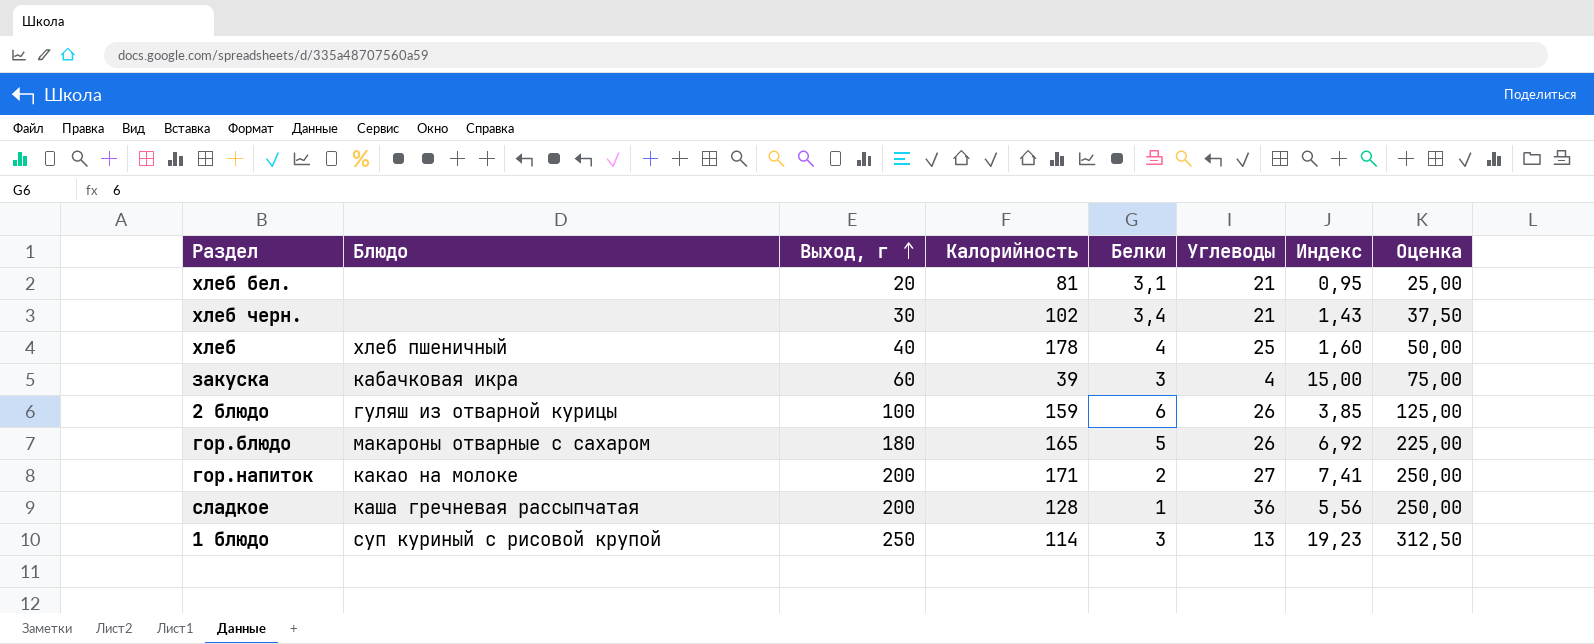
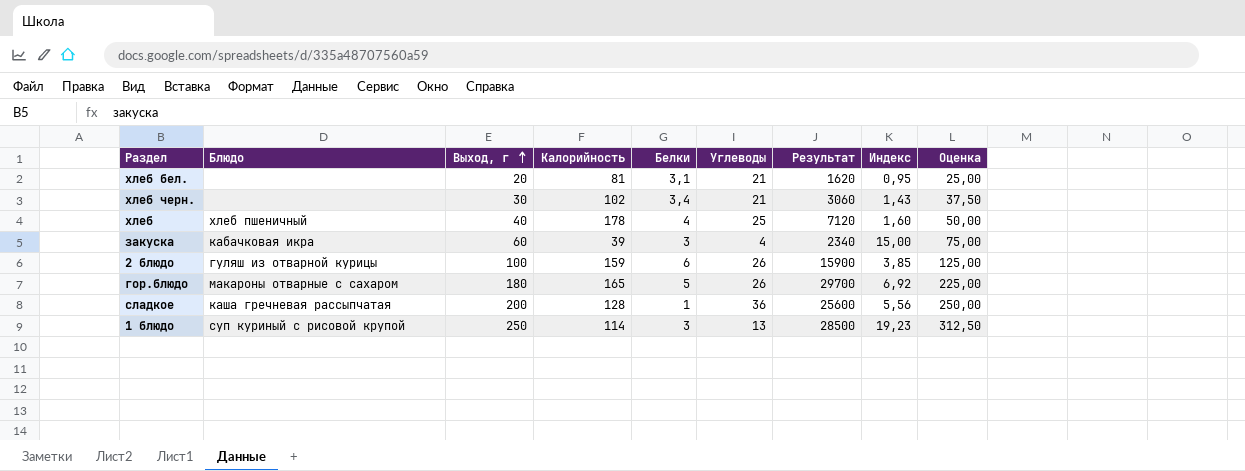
column Результат | formula: none -> [Выход, г] * [Калорийность]
row гор.напиток: какао на молоке | 200 | 171 | 2 | 27 | 7,41 | 250,00 -> none

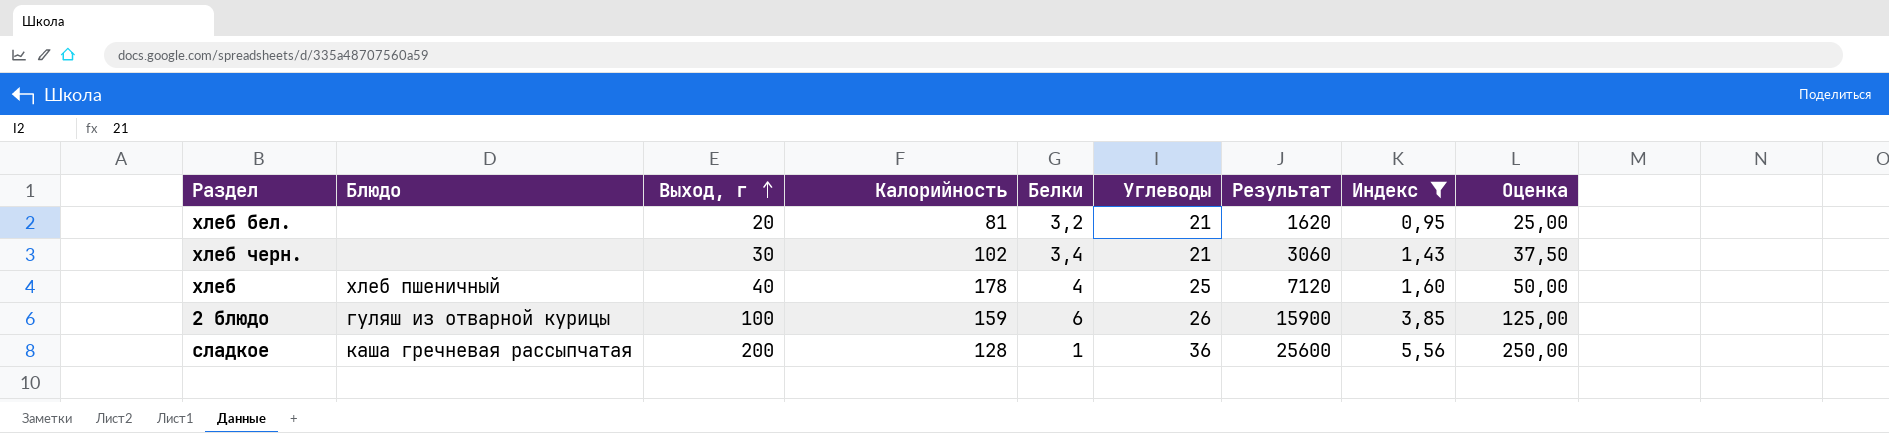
filter: none -> Индекс <= 5,56
хлеб бел. | Белки: 3,1 -> 3,2

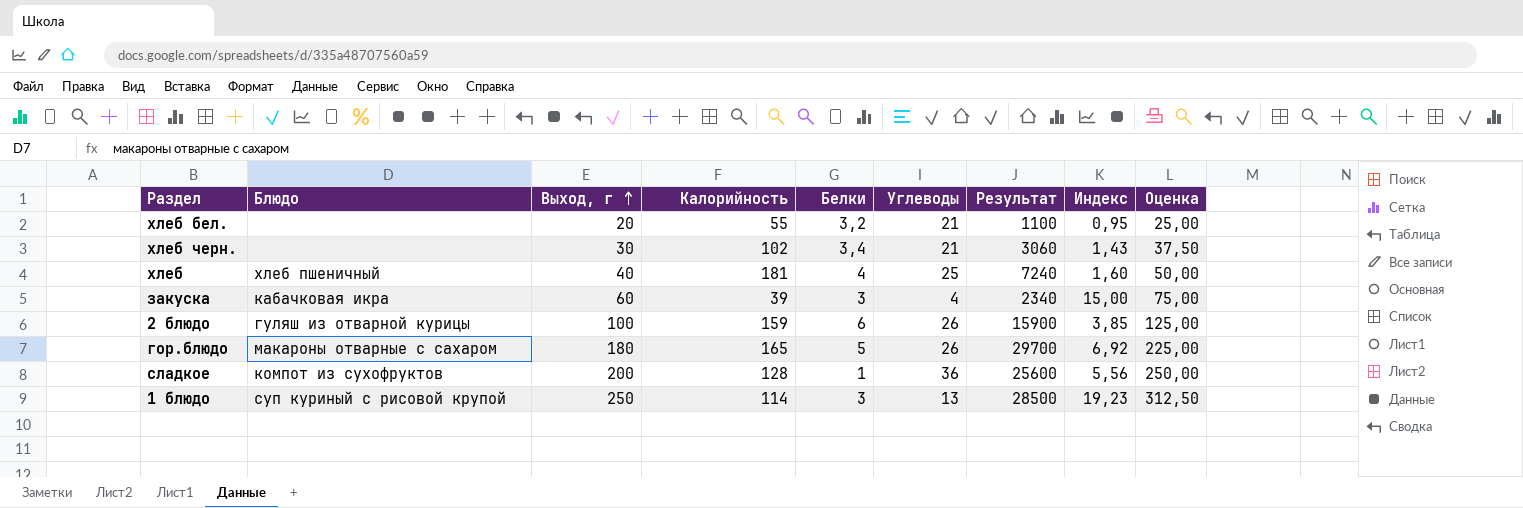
filter: Индекс <= 5,56 -> none
хлеб бел. | Калорийность: 81 -> 55
хлеб бел. | Результат: 1620 -> 1100
хлеб | Калорийность: 178 -> 181
хлеб | Результат: 7120 -> 7240
сладкое | Блюдо: каша гречневая рассыпчатая -> компот из сухофруктов

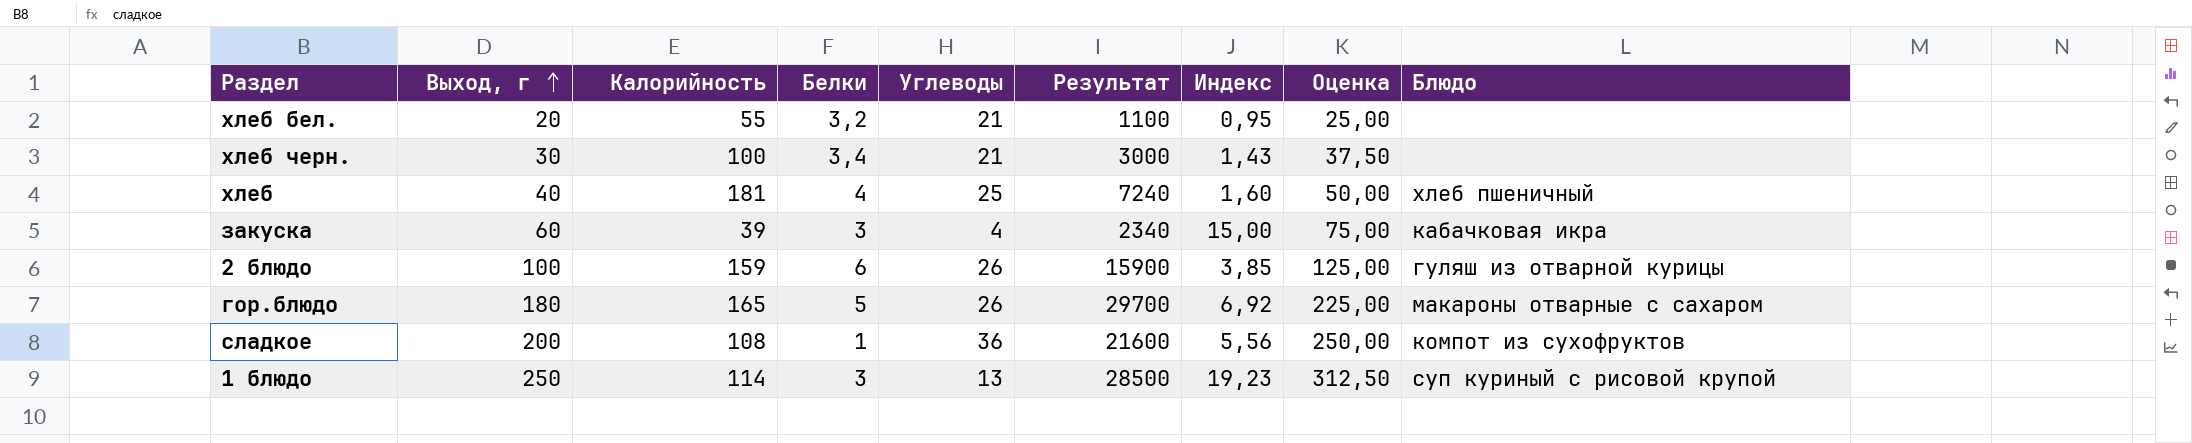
column Блюдо | position: 2 -> 9
хлеб черн. | Калорийность: 102 -> 100
хлеб черн. | Результат: 3060 -> 3000
сладкое | Калорийность: 128 -> 108
сладкое | Результат: 25600 -> 21600

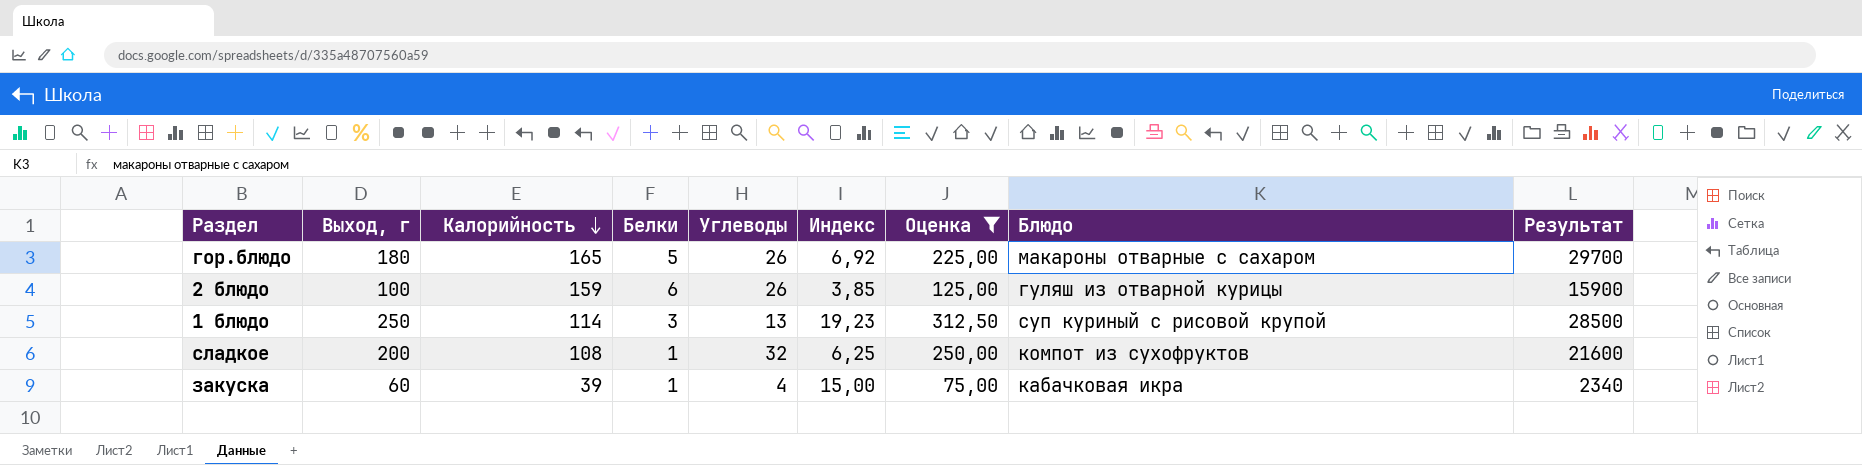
filter: none -> Оценка >= 75,00
row order: Выход, г ascending -> Калорийность descending
column Результат | position: 6 -> 9
сладкое | Углеводы: 36 -> 32
сладкое | Индекс: 5,56 -> 6,25
закуска | Белки: 3 -> 1

